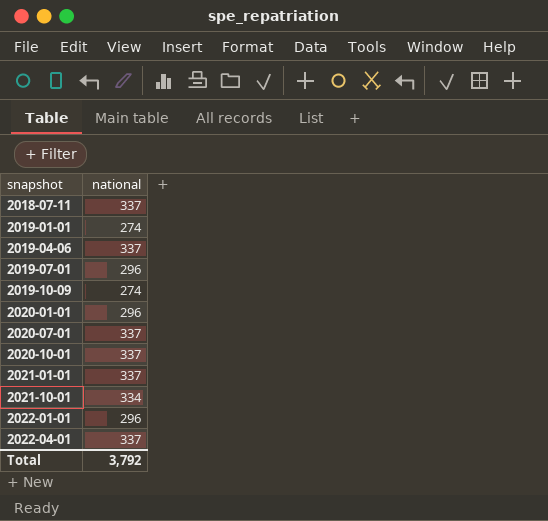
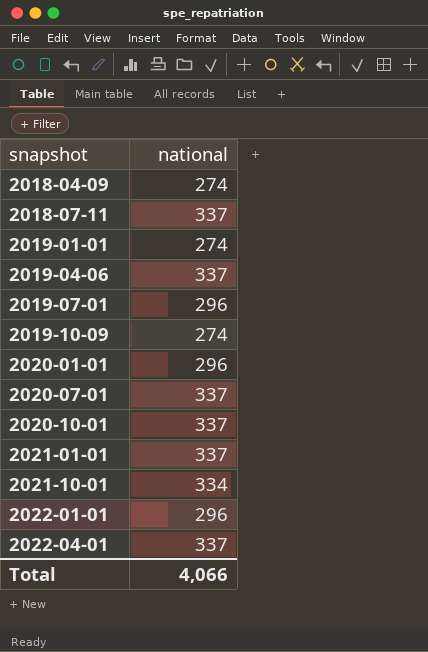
row 2018-04-09: none -> 274
Total | national: 3,792 -> 4,066

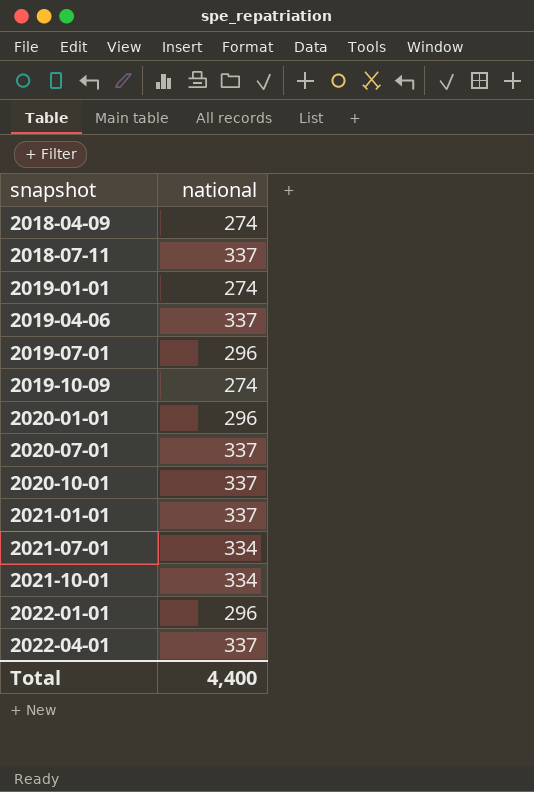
row 2021-07-01: none -> 334
Total | national: 4,066 -> 4,400

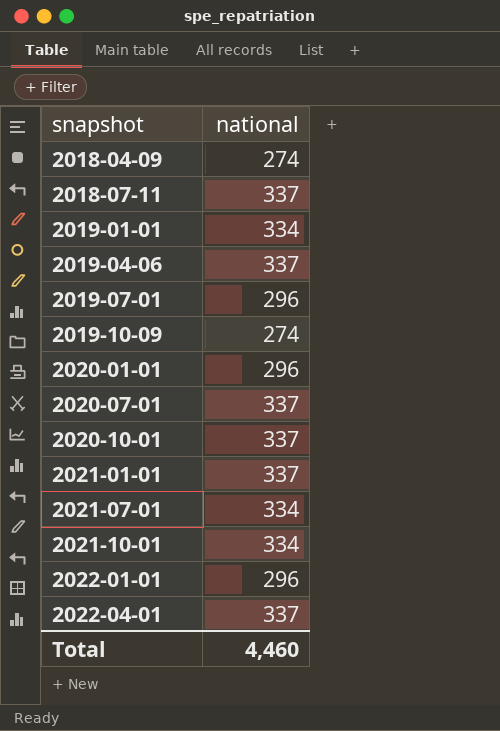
2019-01-01 | national: 274 -> 334
Total | national: 4,400 -> 4,460

